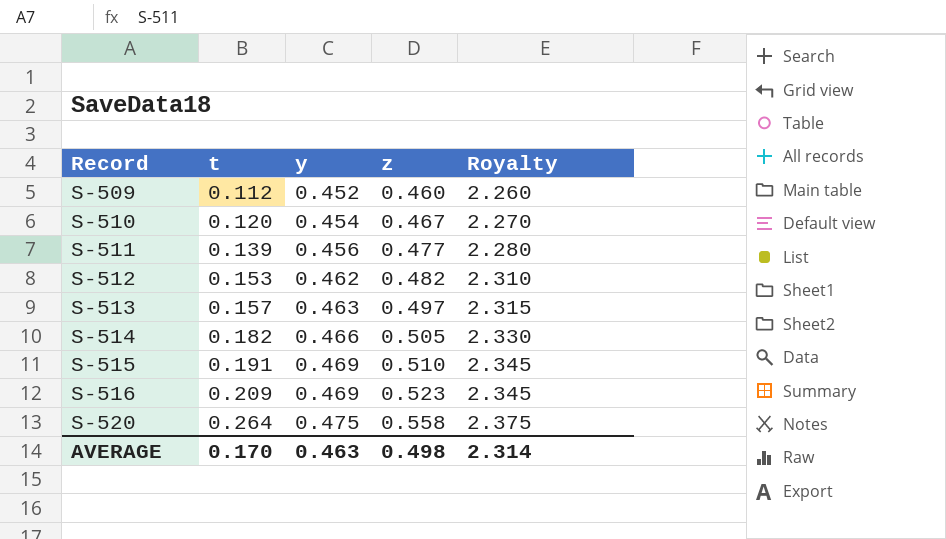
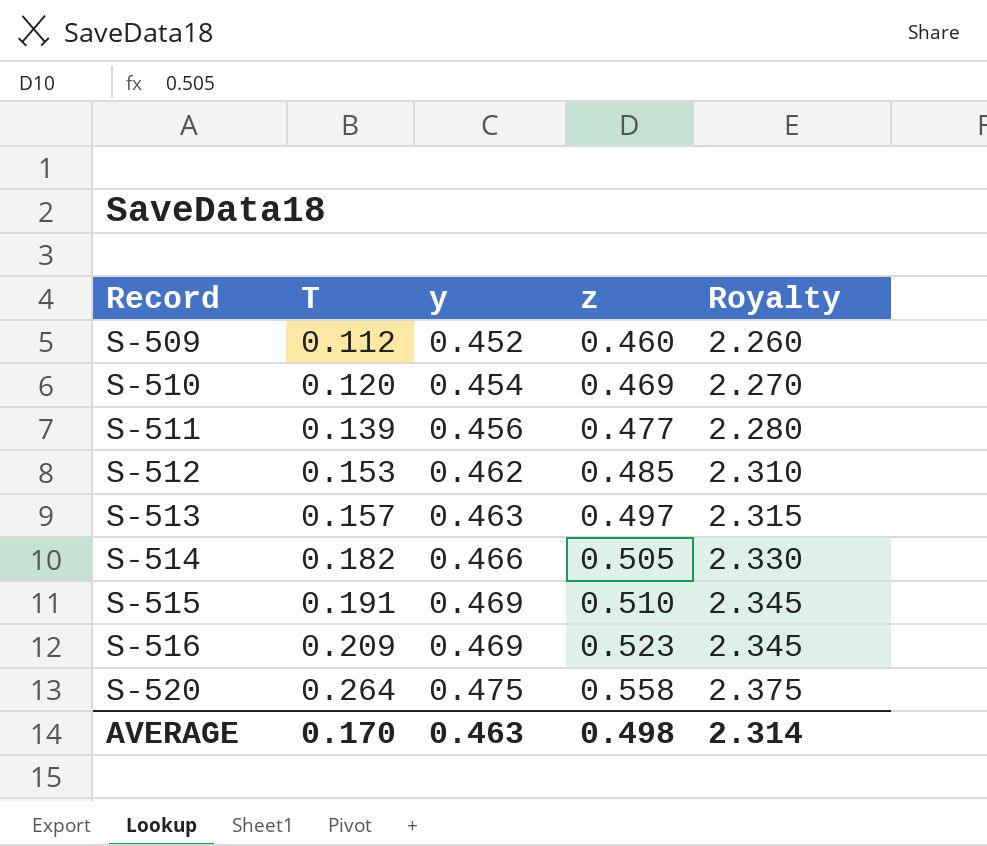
column name: t -> T
S-510 | z: 0.467 -> 0.469
S-512 | z: 0.482 -> 0.485

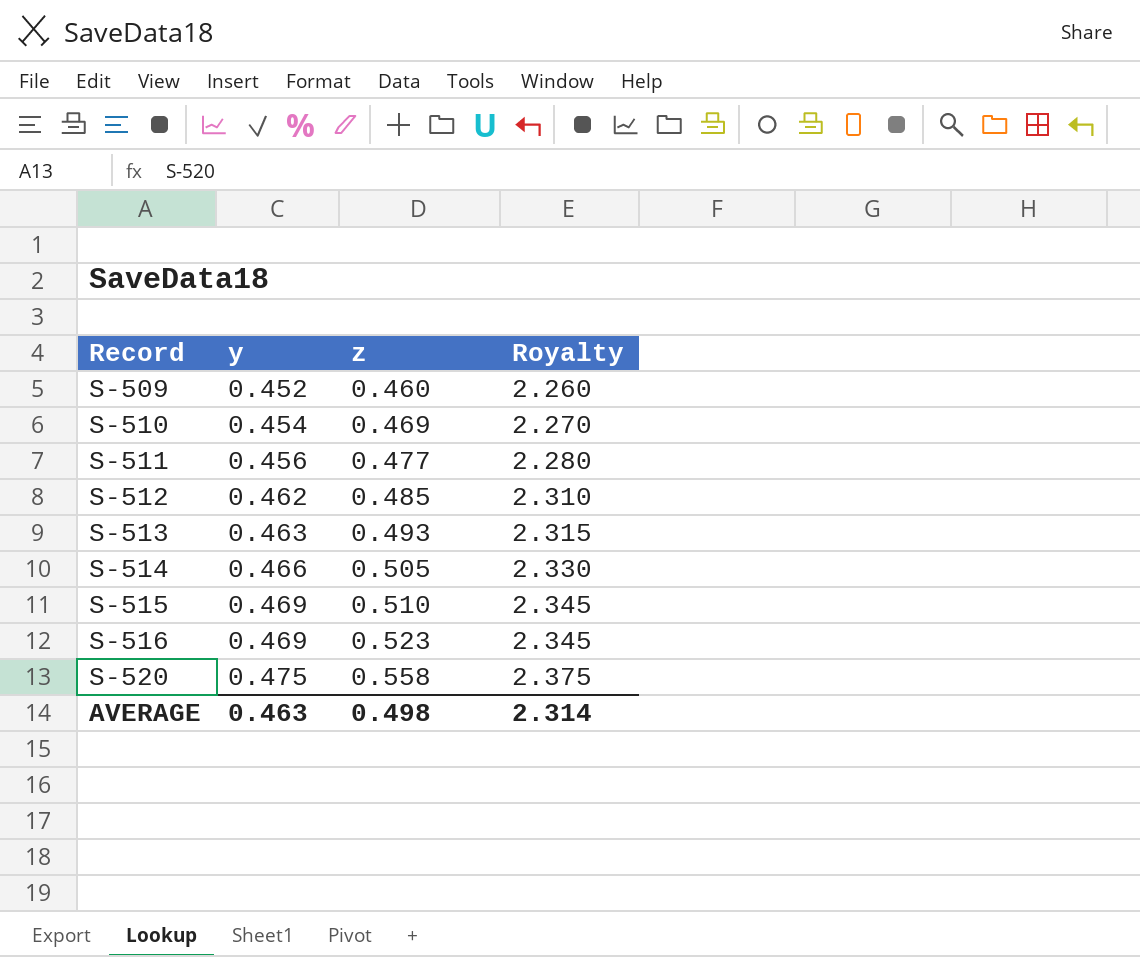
column T | position: 2 -> none
S-513 | z: 0.497 -> 0.493

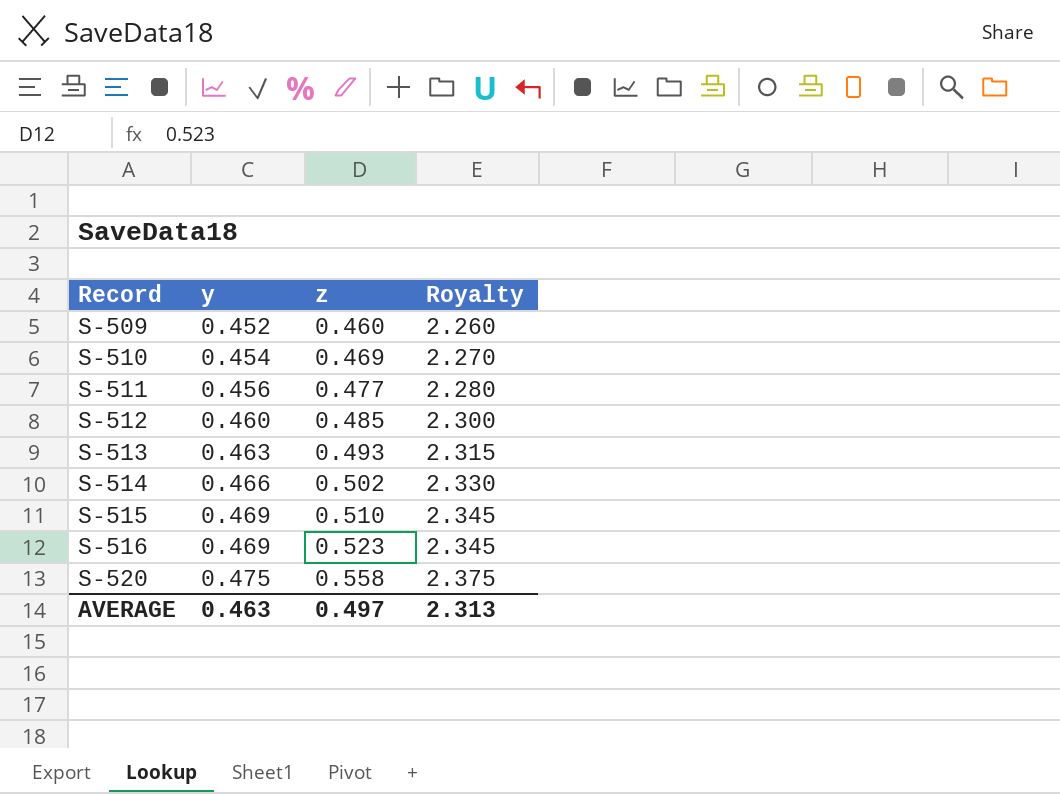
S-512 | y: 0.462 -> 0.460
S-512 | Royalty: 2.310 -> 2.300
S-514 | z: 0.505 -> 0.502
AVERAGE | z: 0.498 -> 0.497
AVERAGE | Royalty: 2.314 -> 2.313

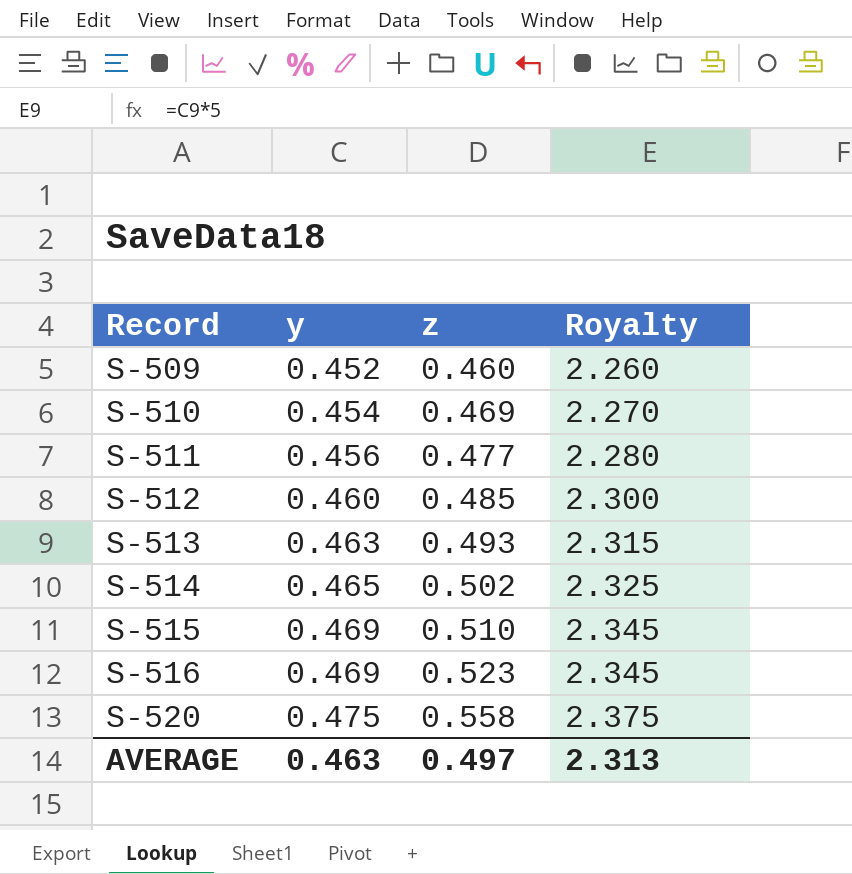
S-514 | y: 0.466 -> 0.465
S-514 | Royalty: 2.330 -> 2.325

